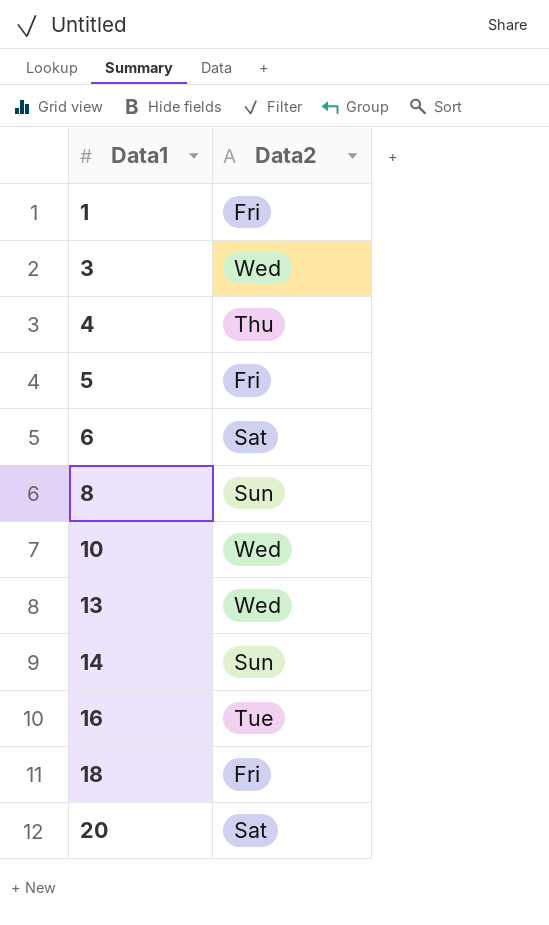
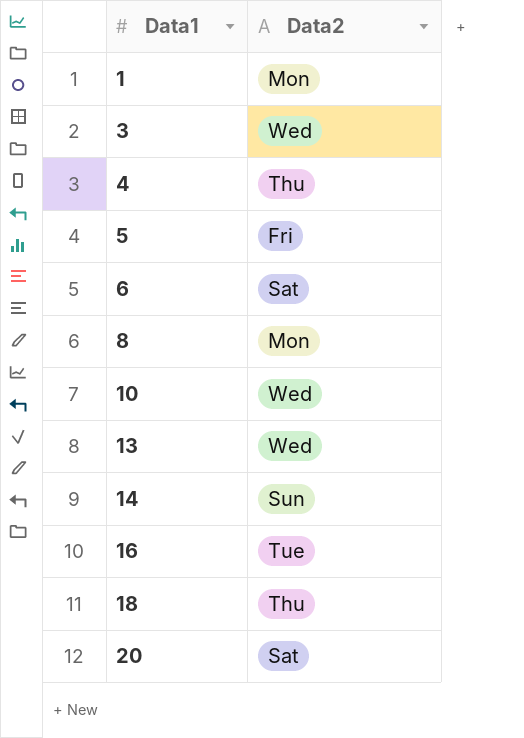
1 | Data2: Fri -> Mon
8 | Data2: Sun -> Mon
18 | Data2: Fri -> Thu

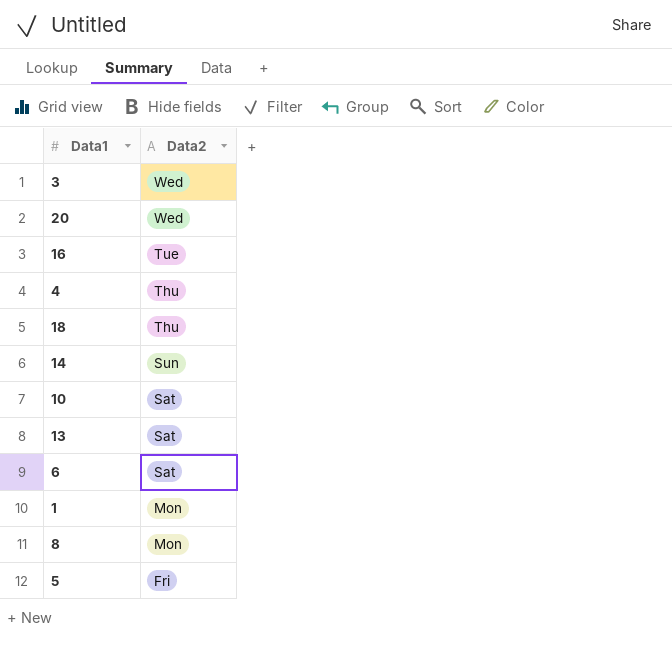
row order: Data1 ascending -> Data2 descending
20 | Data2: Sat -> Wed
10 | Data2: Wed -> Sat
13 | Data2: Wed -> Sat

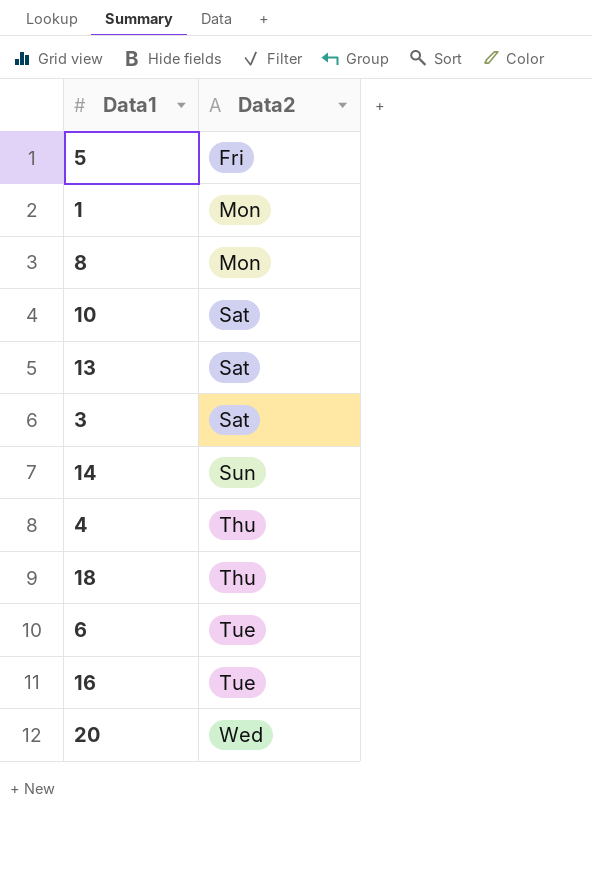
row order: Data2 descending -> Data2 ascending
3 | Data2: Wed -> Sat
6 | Data2: Sat -> Tue

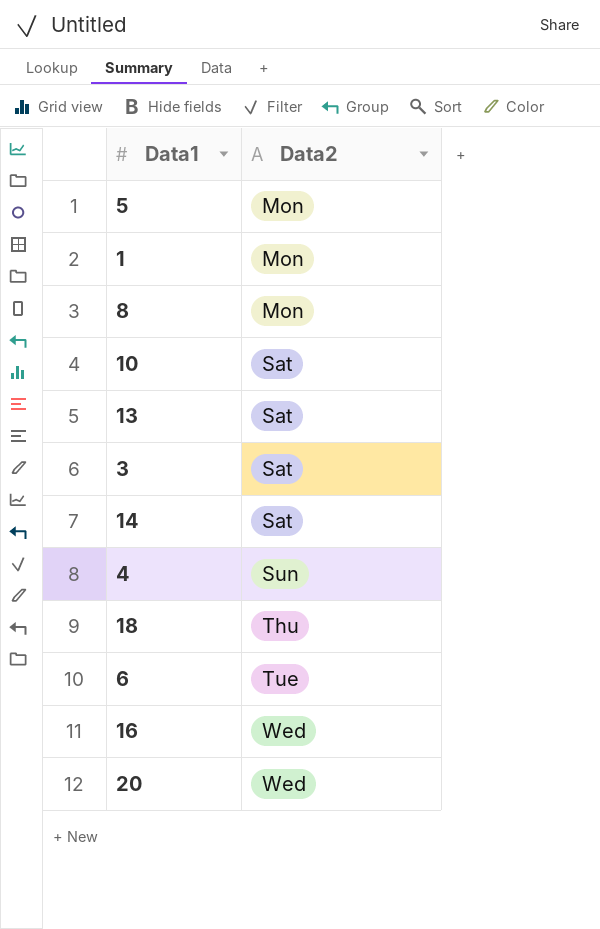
5 | Data2: Fri -> Mon
14 | Data2: Sun -> Sat
4 | Data2: Thu -> Sun
16 | Data2: Tue -> Wed

